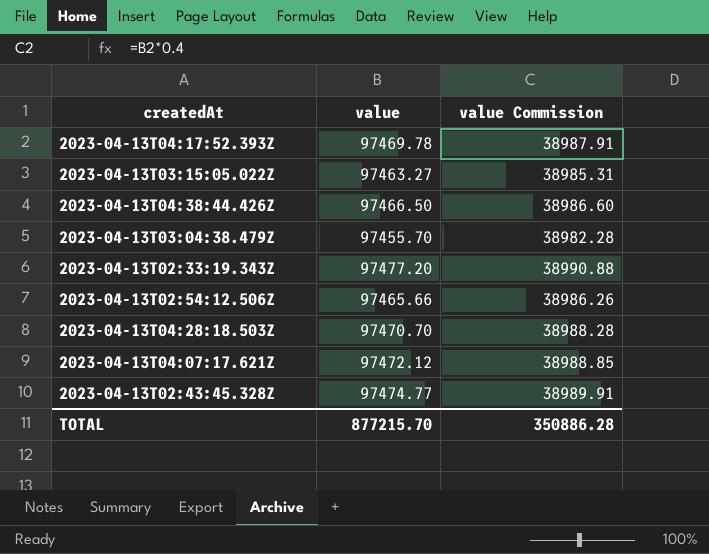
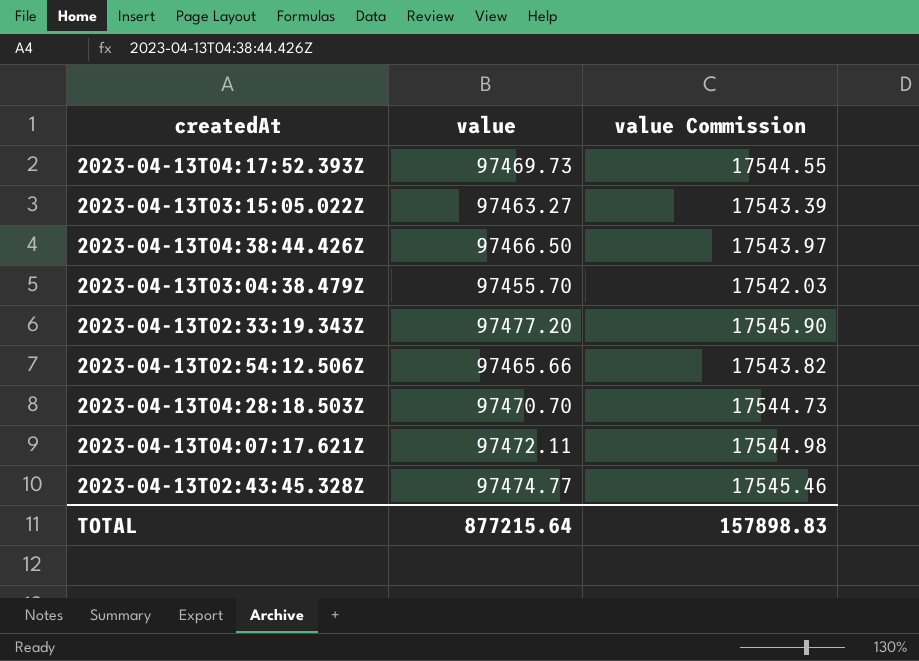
column value Commission | formula: [value] * 0.4 -> [value] * 0.18
2023-04-13T04:17:52.393Z | value: 97469.78 -> 97469.73
2023-04-13T04:07:17.621Z | value: 97472.12 -> 97472.11
TOTAL | value: 877215.70 -> 877215.64
TOTAL | value Commission: 350886.28 -> 157898.83

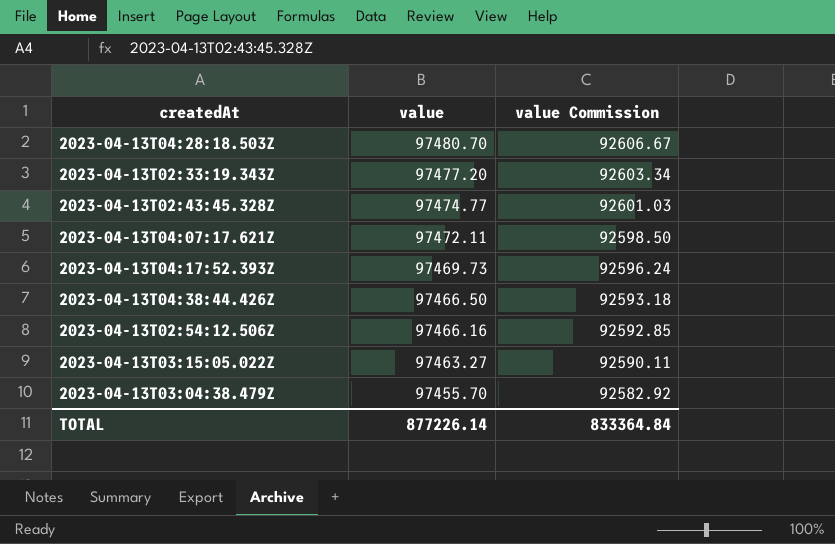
row order: none -> value descending
column value Commission | formula: [value] * 0.18 -> [value] * 0.95
2023-04-13T04:28:18.503Z | value: 97470.70 -> 97480.70
2023-04-13T02:54:12.506Z | value: 97465.66 -> 97466.16
TOTAL | value: 877215.64 -> 877226.14
TOTAL | value Commission: 157898.83 -> 833364.84

